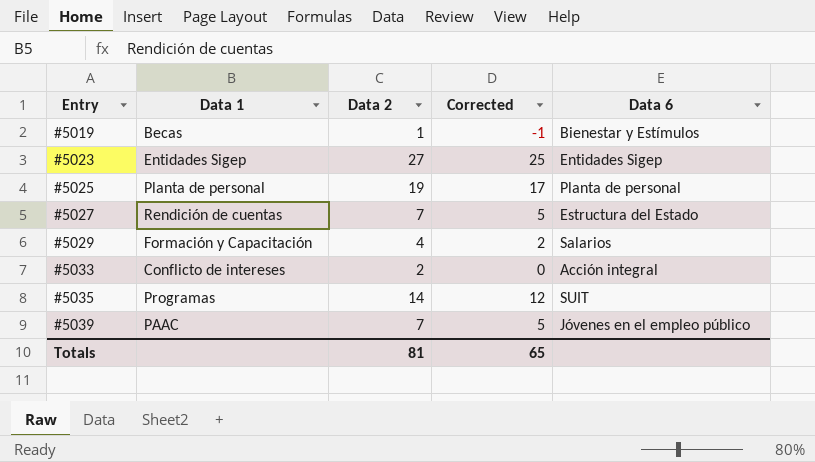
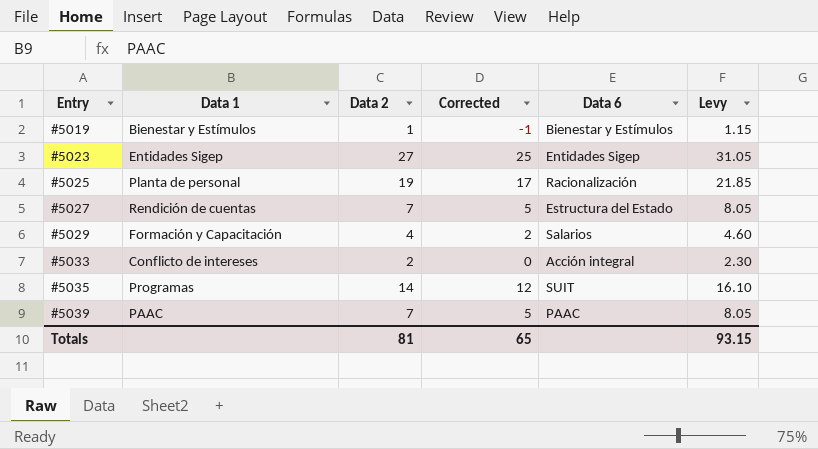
column Levy | formula: none -> [Data 2] * 1.15
#5019 | Data 1: Becas -> Bienestar y Estímulos
#5025 | Data 6: Planta de personal -> Racionalización
#5039 | Data 6: Jóvenes en el empleo público -> PAAC

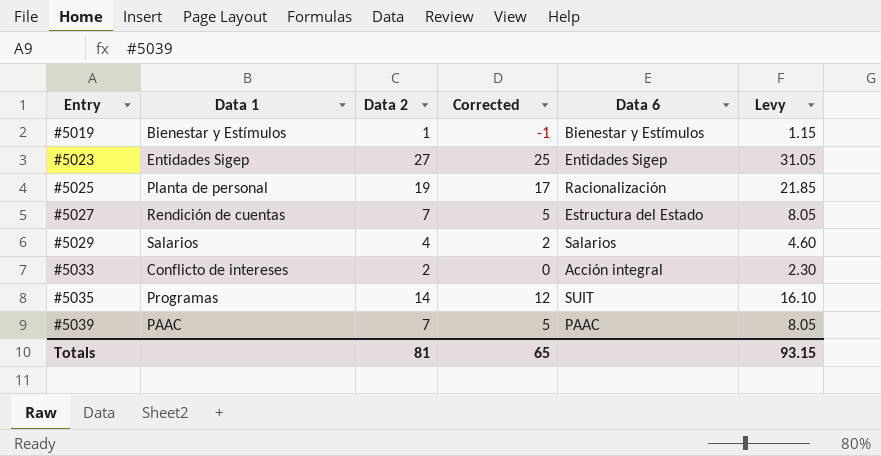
#5029 | Data 1: Formación y Capacitación -> Salarios

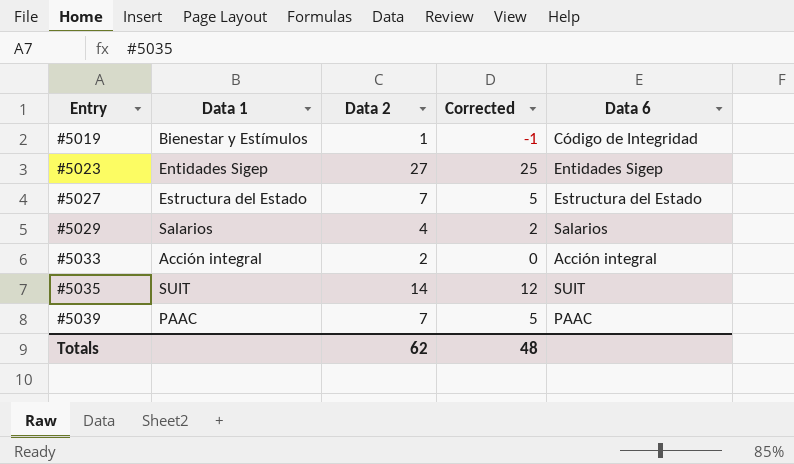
column Levy | formula: [Data 2] * 1.15 -> none
row #5025: Planta de personal | 19 | 17 | Racionalización | 21.85 -> none
#5019 | Data 6: Bienestar y Estímulos -> Código de Integridad
#5027 | Data 1: Rendición de cuentas -> Estructura del Estado
#5033 | Data 1: Conflicto de intereses -> Acción integral
#5035 | Data 1: Programas -> SUIT
Totals | Data 2: 81 -> 62
Totals | Corrected: 65 -> 48

